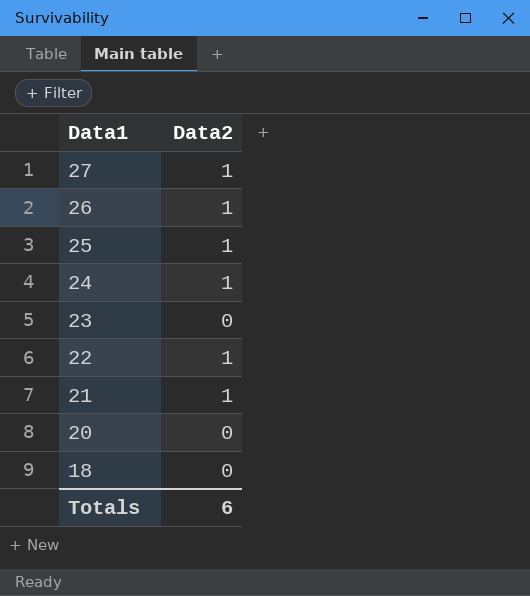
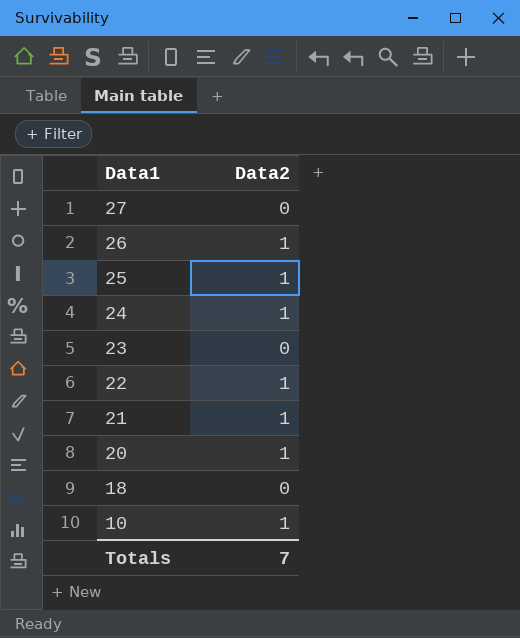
27 | Data2: 1 -> 0
20 | Data2: 0 -> 1
row 10: none -> 1
Totals | Data2: 6 -> 7

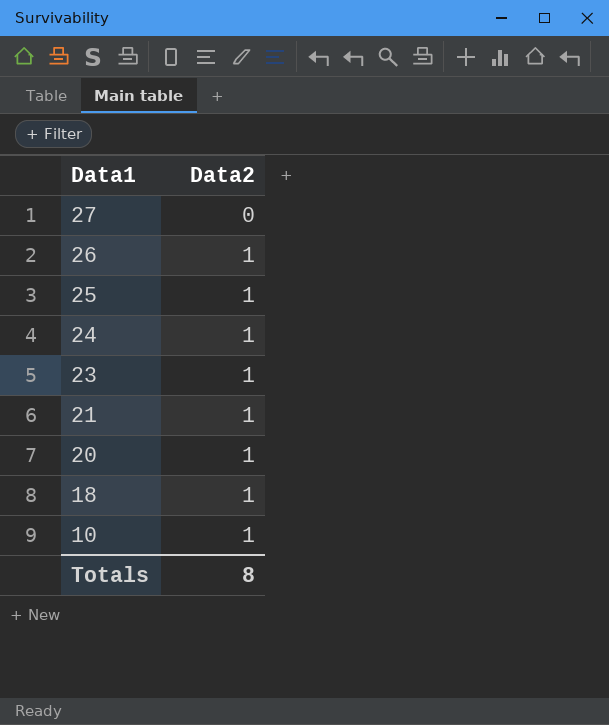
row 22: 1 -> none
23 | Data2: 0 -> 1
18 | Data2: 0 -> 1
Totals | Data2: 7 -> 8

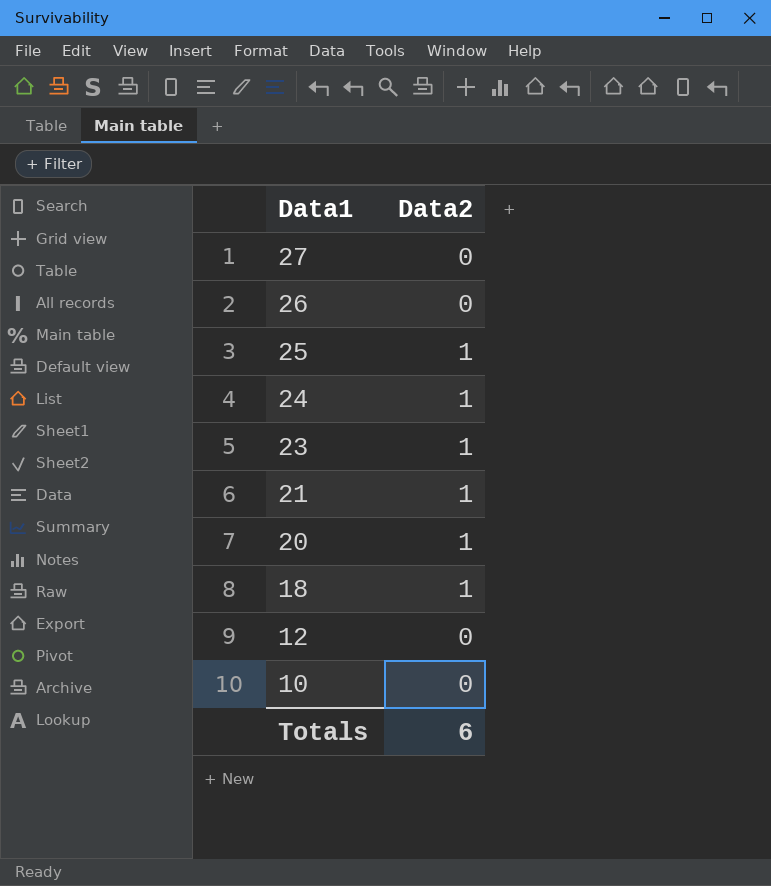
26 | Data2: 1 -> 0
row 12: none -> 0
10 | Data2: 1 -> 0
Totals | Data2: 8 -> 6

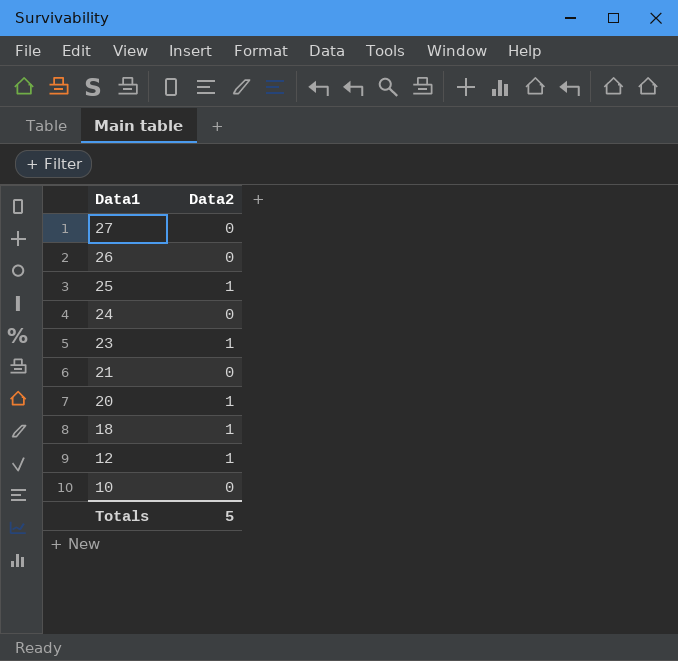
24 | Data2: 1 -> 0
21 | Data2: 1 -> 0
12 | Data2: 0 -> 1
Totals | Data2: 6 -> 5

